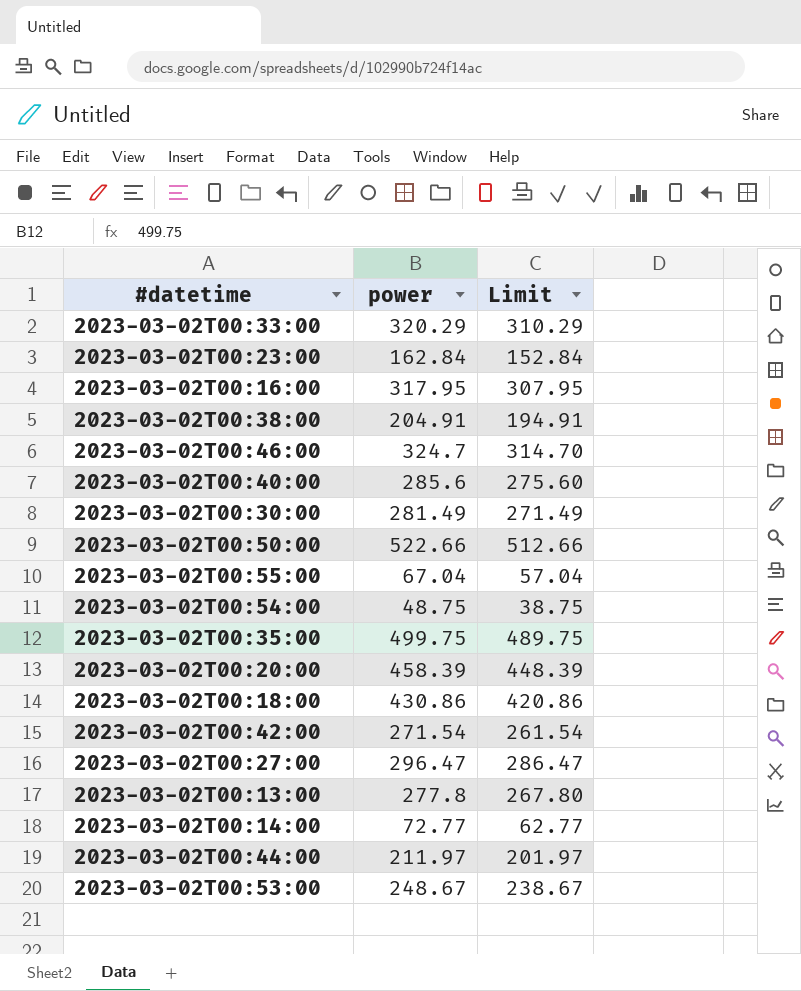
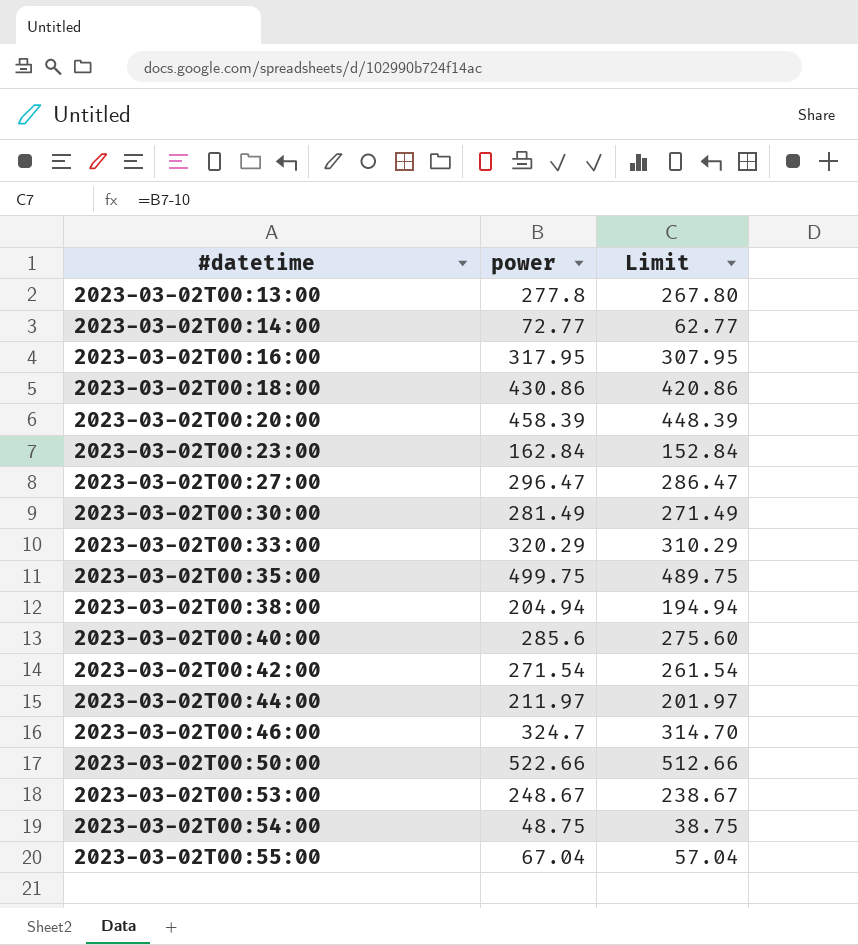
row order: none -> #datetime ascending
2023-03-02T00:38:00 | power: 204.91 -> 204.94
2023-03-02T00:38:00 | Limit: 194.91 -> 194.94

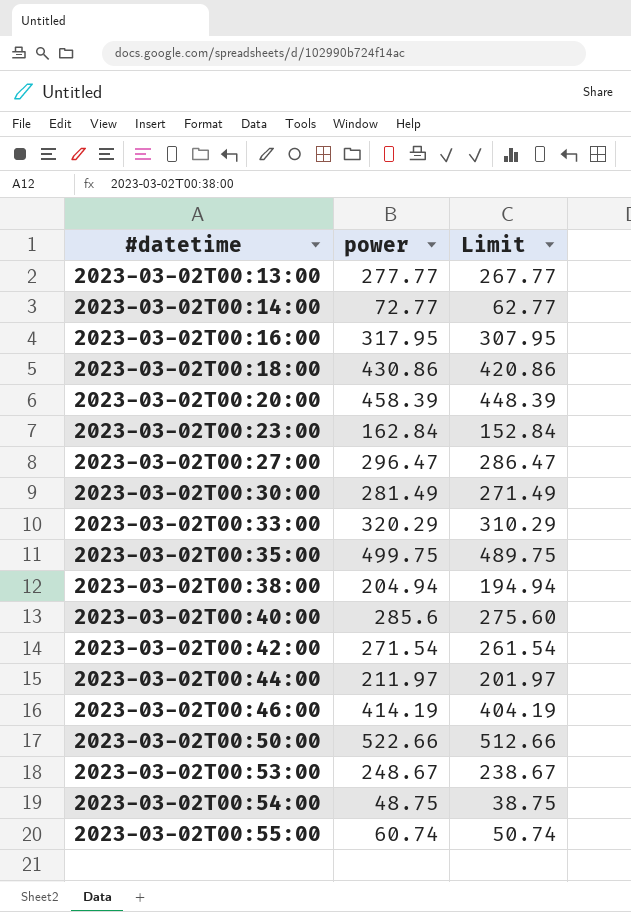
2023-03-02T00:13:00 | power: 277.8 -> 277.77
2023-03-02T00:13:00 | Limit: 267.80 -> 267.77
2023-03-02T00:46:00 | power: 324.7 -> 414.19
2023-03-02T00:46:00 | Limit: 314.70 -> 404.19
2023-03-02T00:55:00 | power: 67.04 -> 60.74
2023-03-02T00:55:00 | Limit: 57.04 -> 50.74

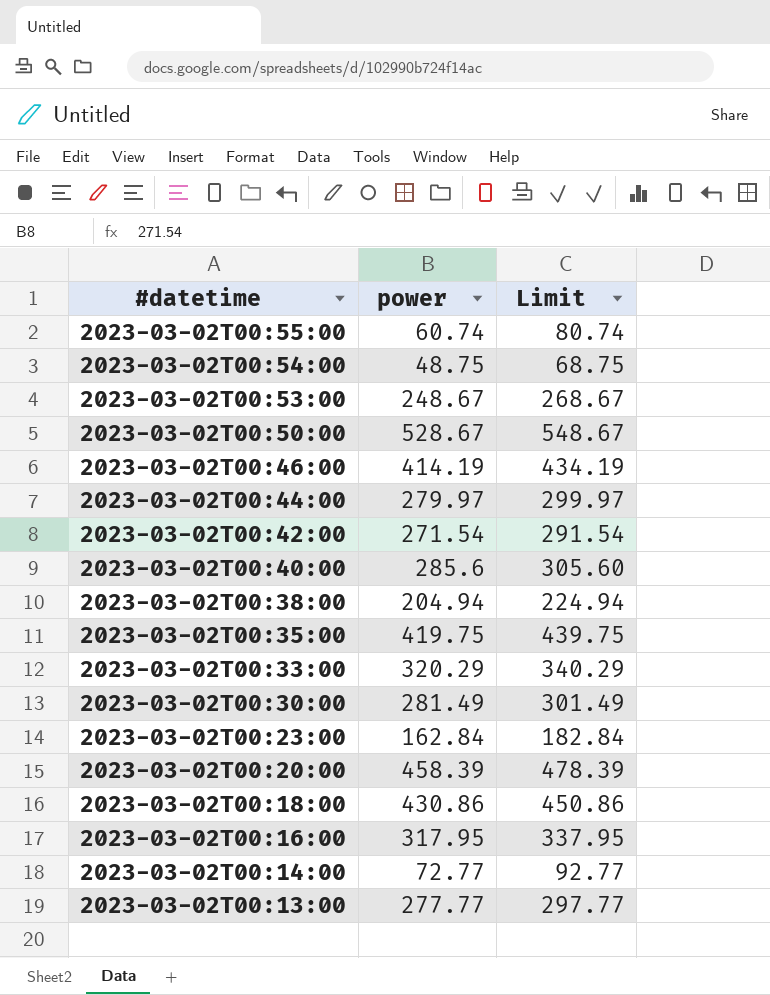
row order: #datetime ascending -> #datetime descending
column Limit | formula: [power] - 10 -> [power] + 20
row 2023-03-02T00:27:00: 296.47 | 286.47 -> none
2023-03-02T00:50:00 | power: 522.66 -> 528.67
2023-03-02T00:44:00 | power: 211.97 -> 279.97
2023-03-02T00:35:00 | power: 499.75 -> 419.75

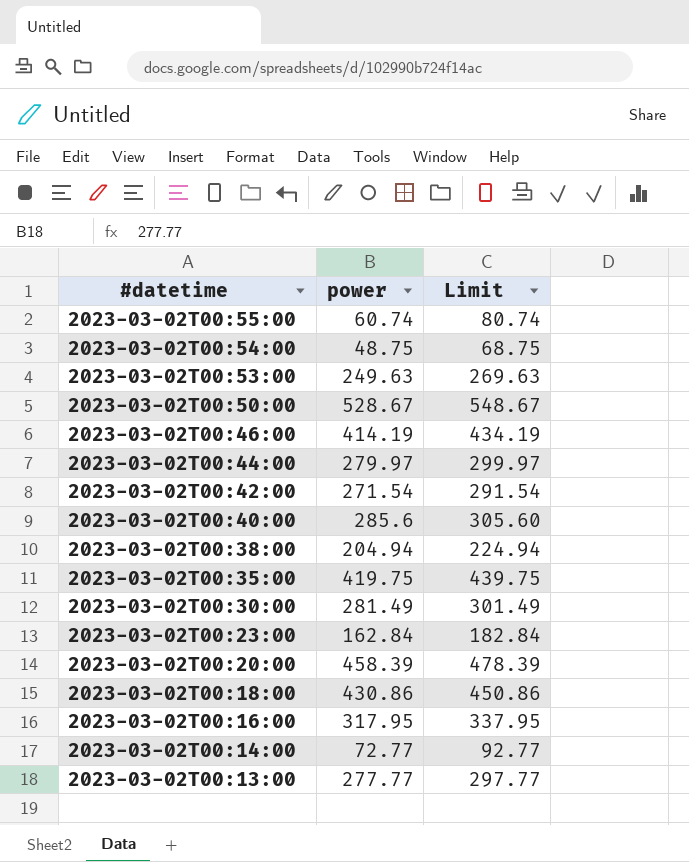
row 2023-03-02T00:33:00: 320.29 | 340.29 -> none
2023-03-02T00:53:00 | power: 248.67 -> 249.63
2023-03-02T00:53:00 | Limit: 268.67 -> 269.63

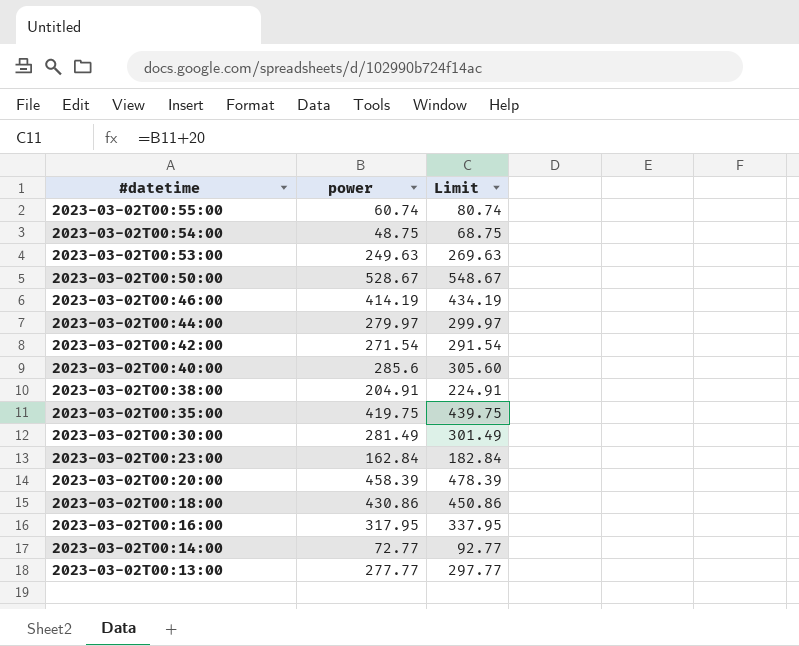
2023-03-02T00:38:00 | power: 204.94 -> 204.91
2023-03-02T00:38:00 | Limit: 224.94 -> 224.91

